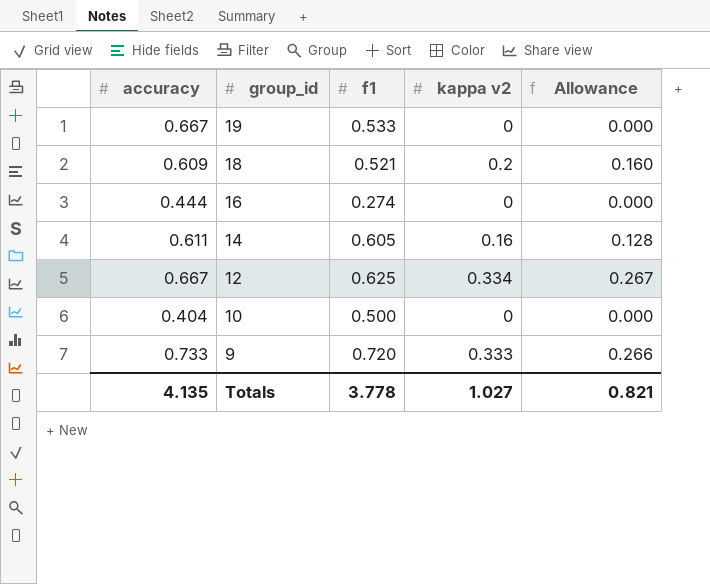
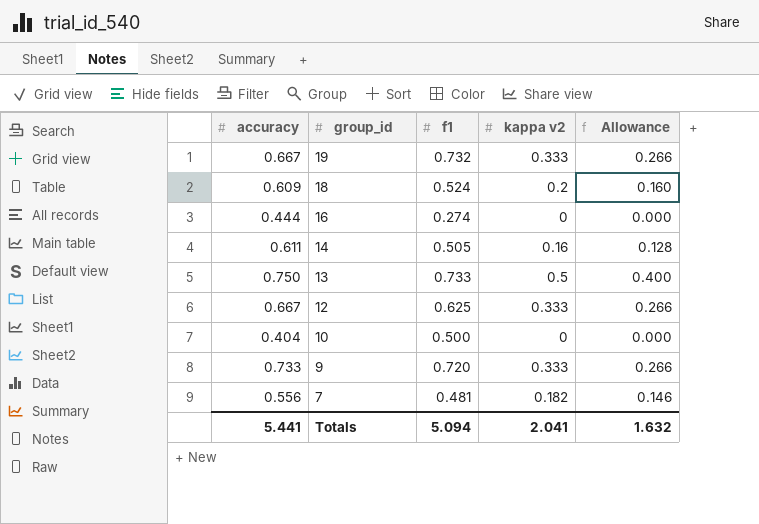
19 | f1: 0.533 -> 0.732
19 | kappa v2: 0 -> 0.333
19 | Allowance: 0.000 -> 0.266
18 | f1: 0.521 -> 0.524
14 | f1: 0.605 -> 0.505
row 13: none -> 0.750 | 0.733 | 0.5 | 0.400
12 | kappa v2: 0.334 -> 0.333
12 | Allowance: 0.267 -> 0.266
row 7: none -> 0.556 | 0.481 | 0.182 | 0.146
Totals | accuracy: 4.135 -> 5.441
Totals | f1: 3.778 -> 5.094
Totals | kappa v2: 1.027 -> 2.041
Totals | Allowance: 0.821 -> 1.632

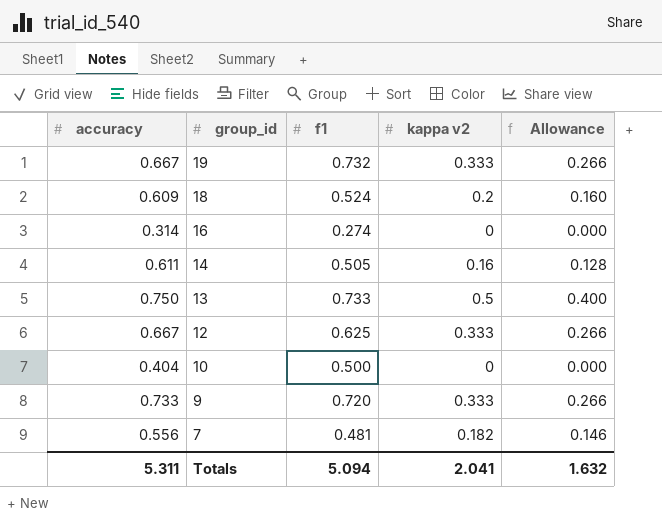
16 | accuracy: 0.444 -> 0.314
Totals | accuracy: 5.441 -> 5.311

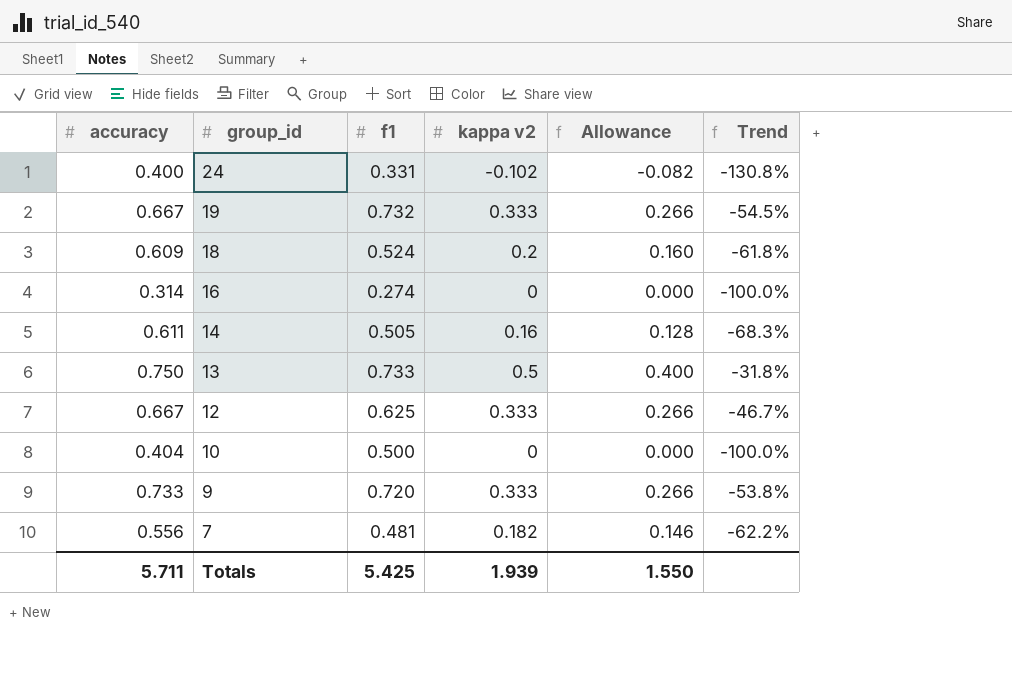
column Trend | formula: none -> ([kappa v2] - [f1]) / [f1]
row 24: none -> 0.400 | 0.331 | -0.102 | -0.082 | -130.8%
Totals | accuracy: 5.311 -> 5.711
Totals | f1: 5.094 -> 5.425
Totals | kappa v2: 2.041 -> 1.939
Totals | Allowance: 1.632 -> 1.550

